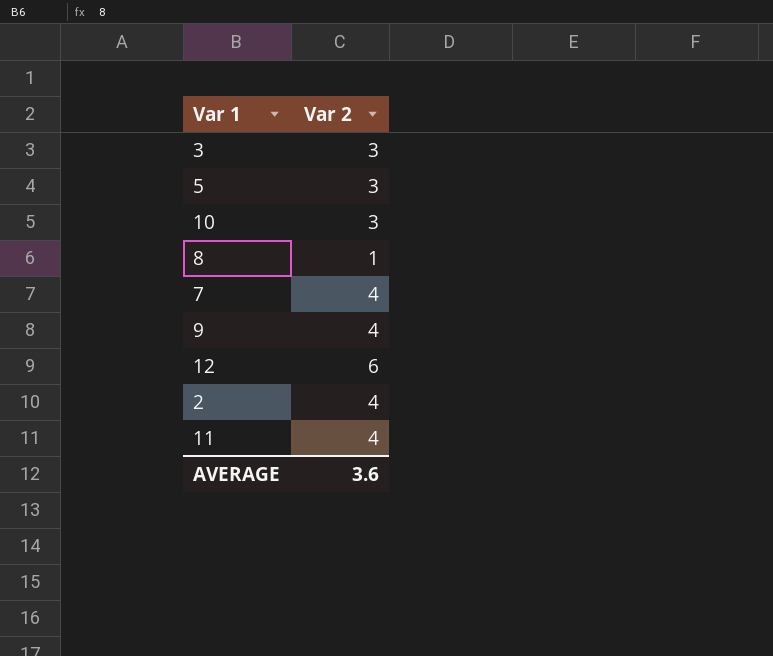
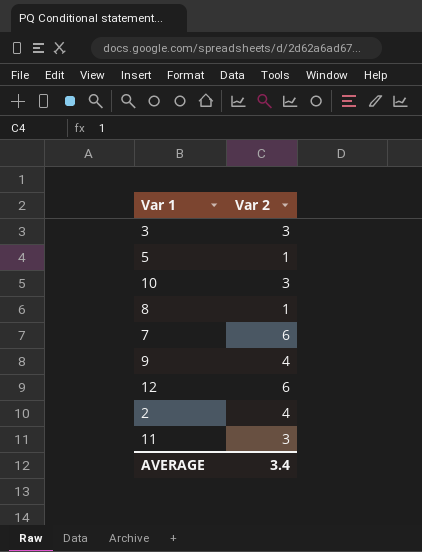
5 | Var 2: 3 -> 1
7 | Var 2: 4 -> 6
11 | Var 2: 4 -> 3
AVERAGE | Var 2: 3.6 -> 3.4

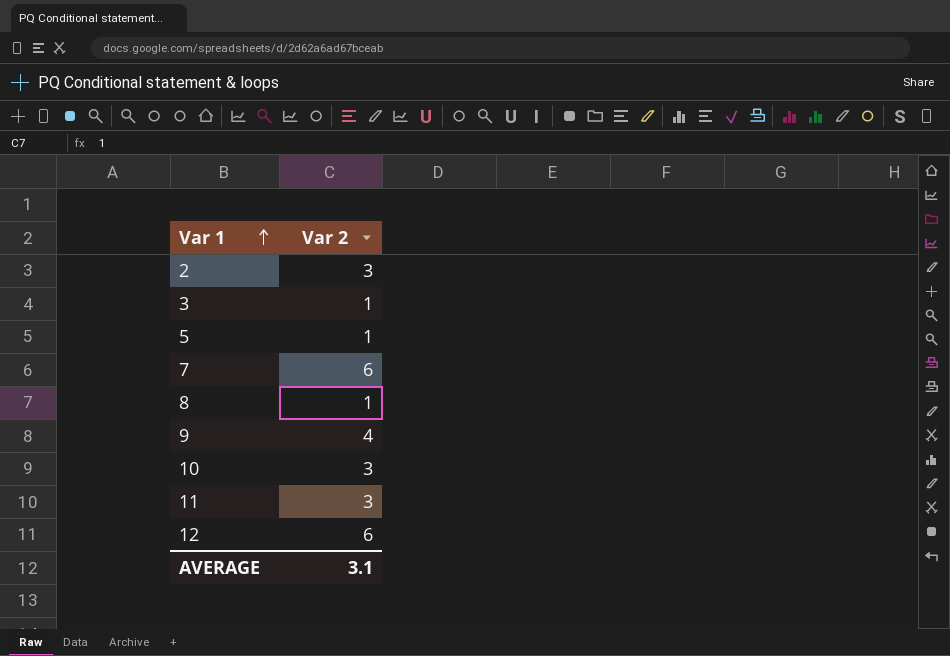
row order: none -> Var 1 ascending
2 | Var 2: 4 -> 3
3 | Var 2: 3 -> 1
AVERAGE | Var 2: 3.4 -> 3.1

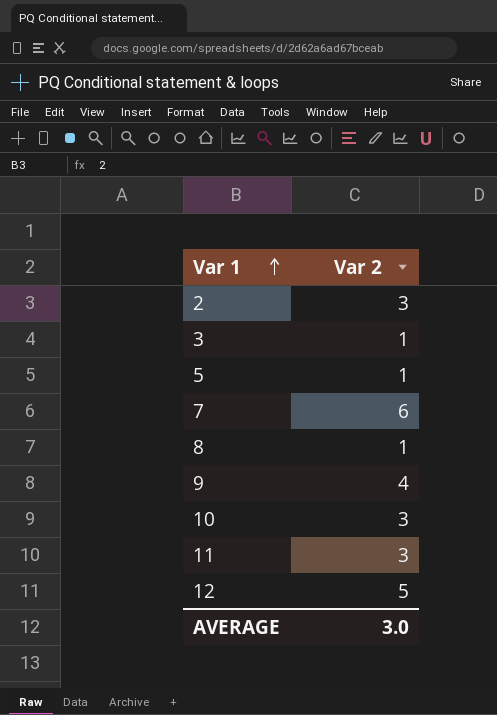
12 | Var 2: 6 -> 5
AVERAGE | Var 2: 3.1 -> 3.0

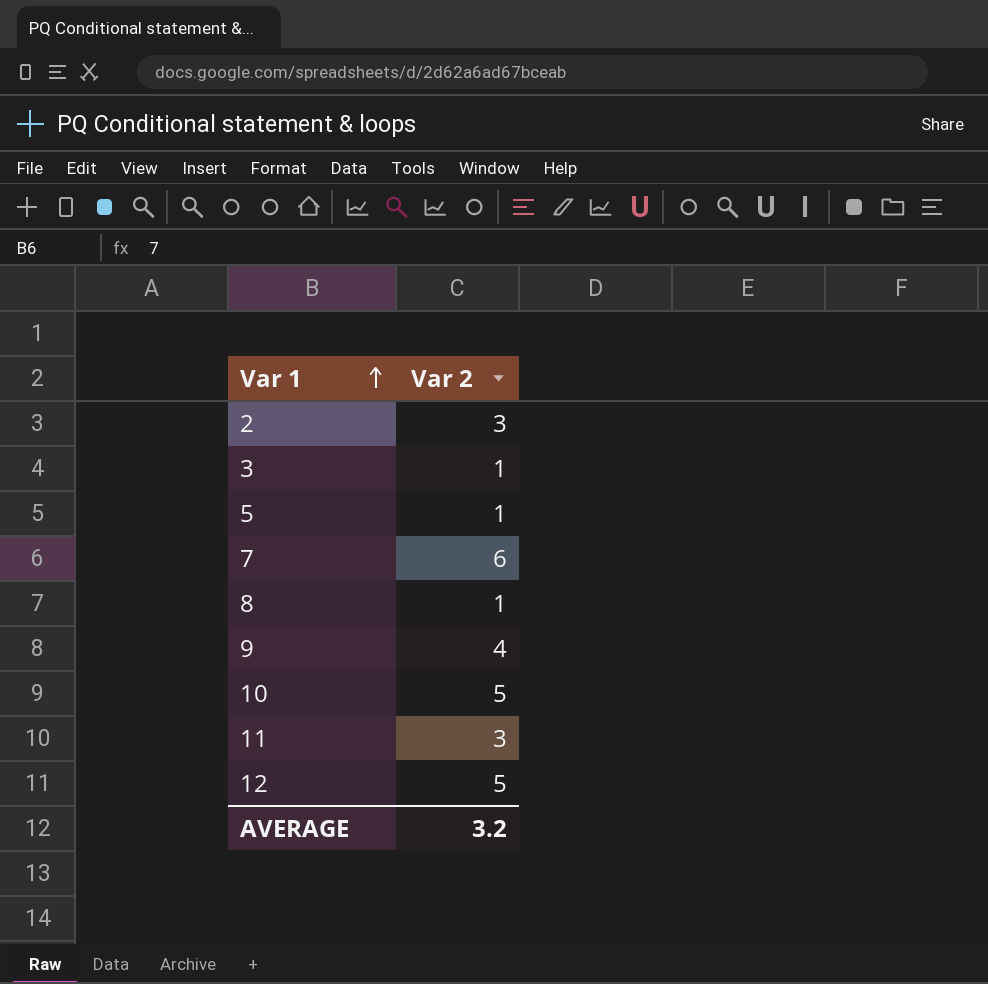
10 | Var 2: 3 -> 5
AVERAGE | Var 2: 3.0 -> 3.2

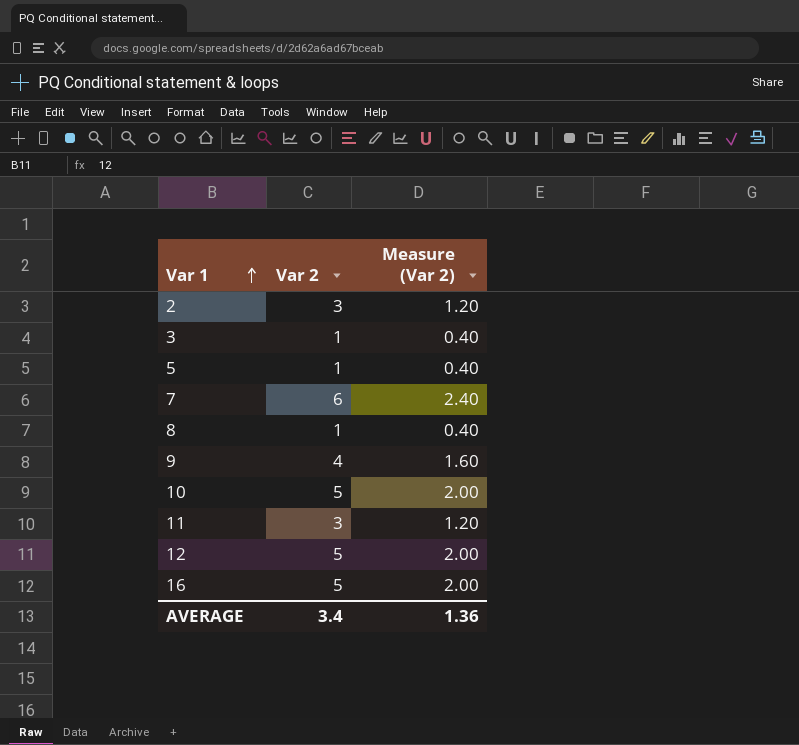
column Measure (Var 2) | formula: none -> [Var 2] * 0.4
row 16: none -> 5 | 2.00
AVERAGE | Var 2: 3.2 -> 3.4

